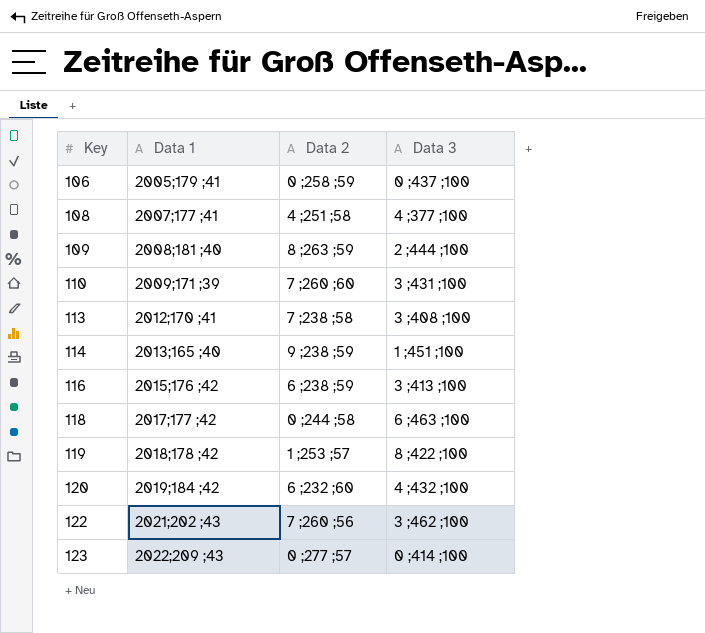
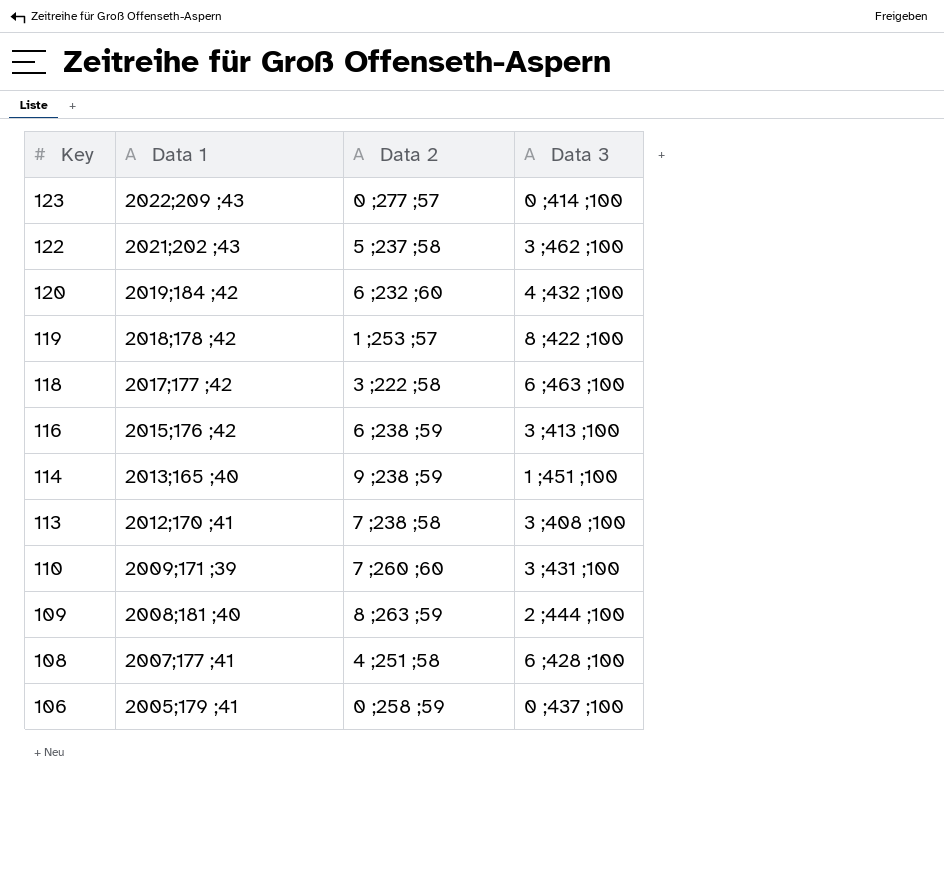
row order: Key ascending -> Key descending
122 | Data 2: 7 ;260 ;56 -> 5 ;237 ;58
118 | Data 2: 0 ;244 ;58 -> 3 ;222 ;58
108 | Data 3: 4 ;377 ;100 -> 6 ;428 ;100

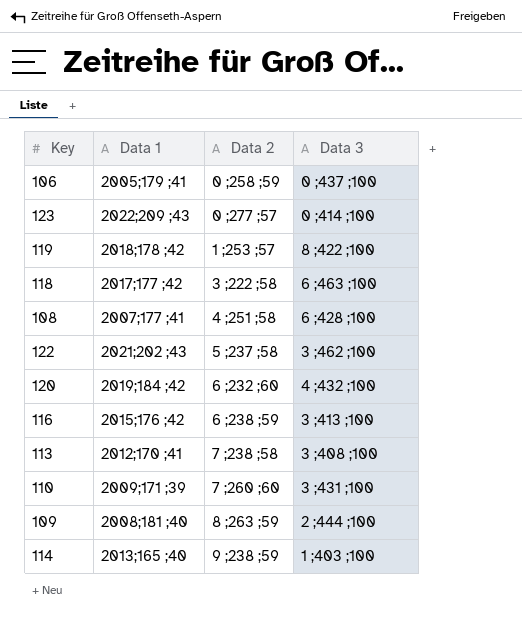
row order: Key descending -> Data 2 ascending
114 | Data 3: 1 ;451 ;100 -> 1 ;403 ;100

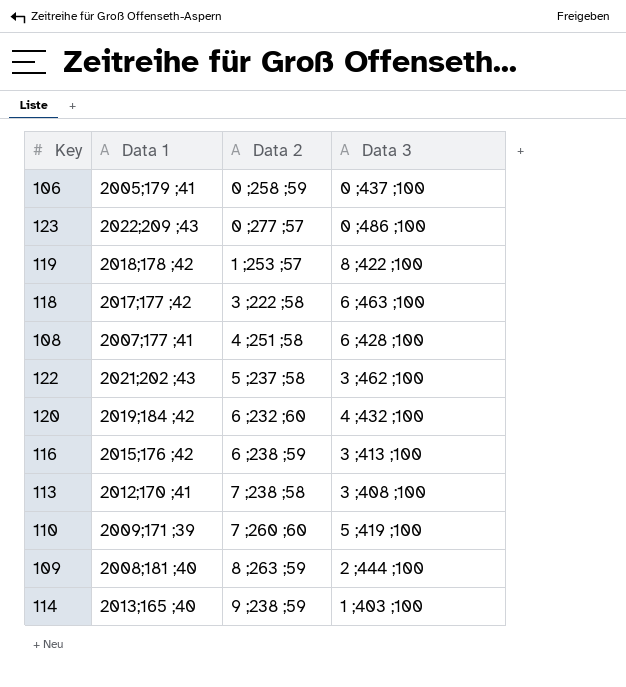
123 | Data 3: 0 ;414 ;100 -> 0 ;486 ;100
110 | Data 3: 3 ;431 ;100 -> 5 ;419 ;100

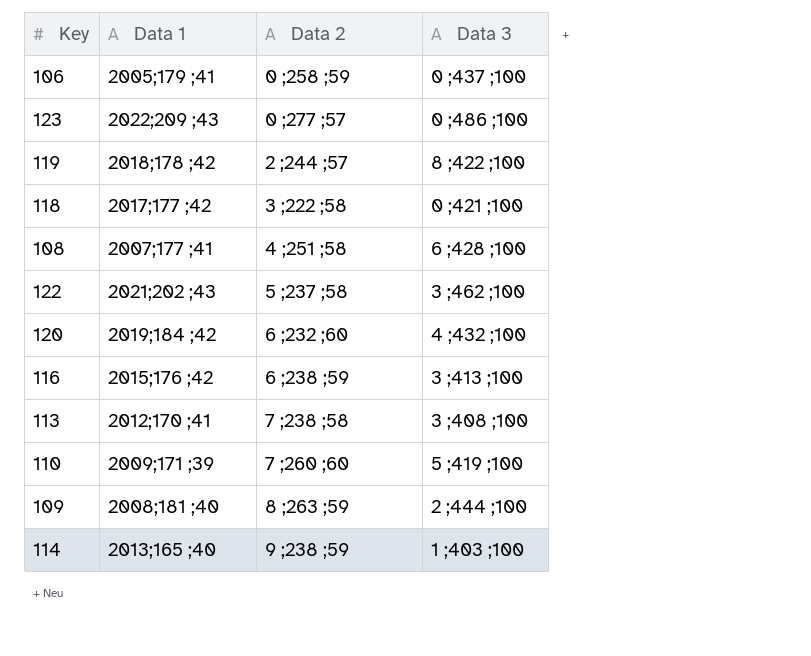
119 | Data 2: 1 ;253 ;57 -> 2 ;244 ;57
118 | Data 3: 6 ;463 ;100 -> 0 ;421 ;100

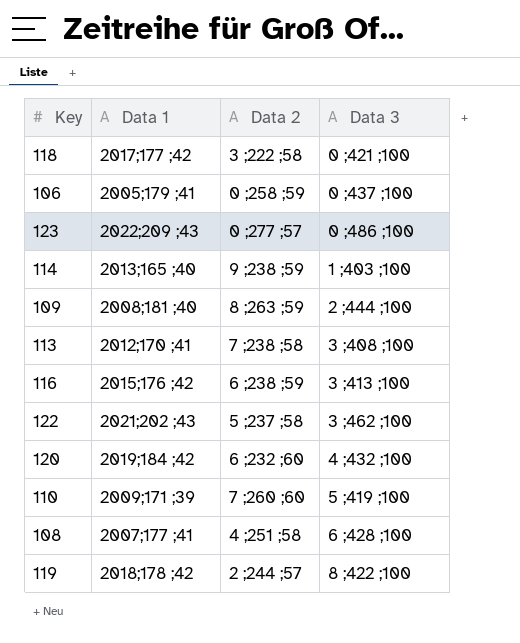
row order: Data 2 ascending -> Data 3 ascending

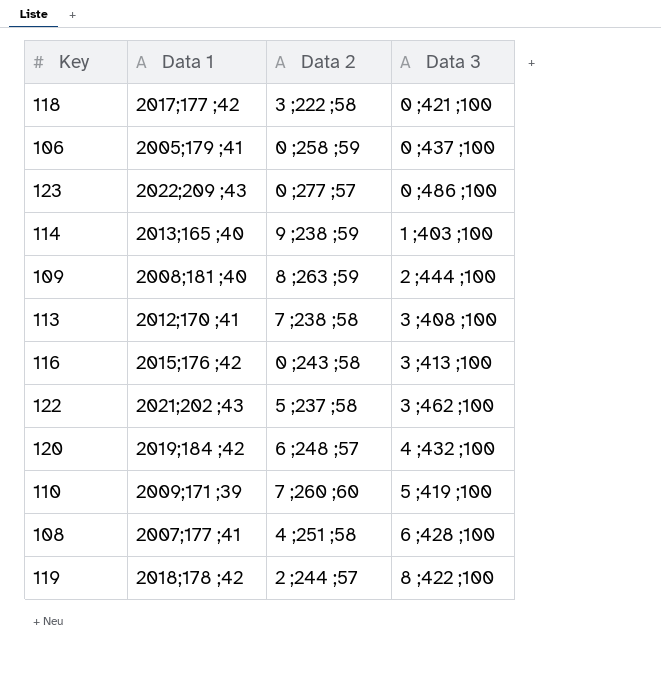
116 | Data 2: 6 ;238 ;59 -> 0 ;243 ;58
120 | Data 2: 6 ;232 ;60 -> 6 ;248 ;57

